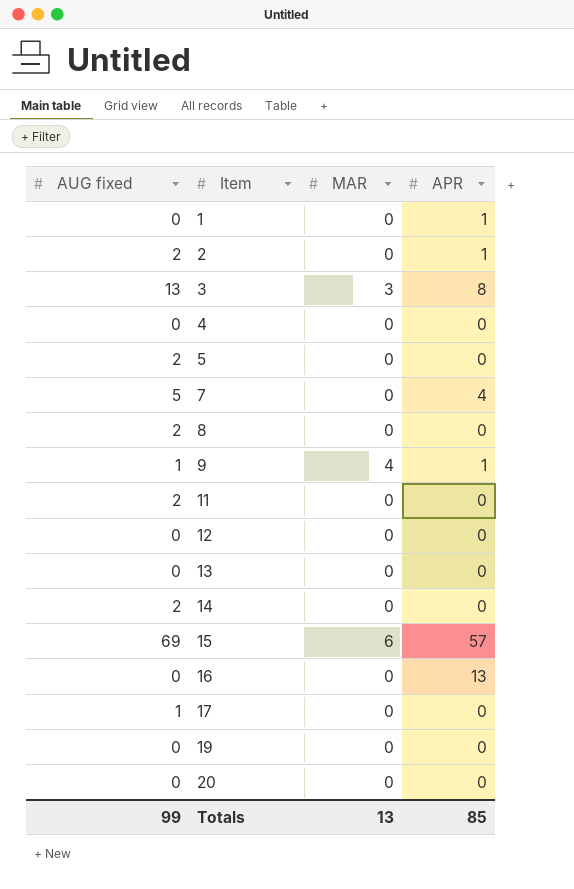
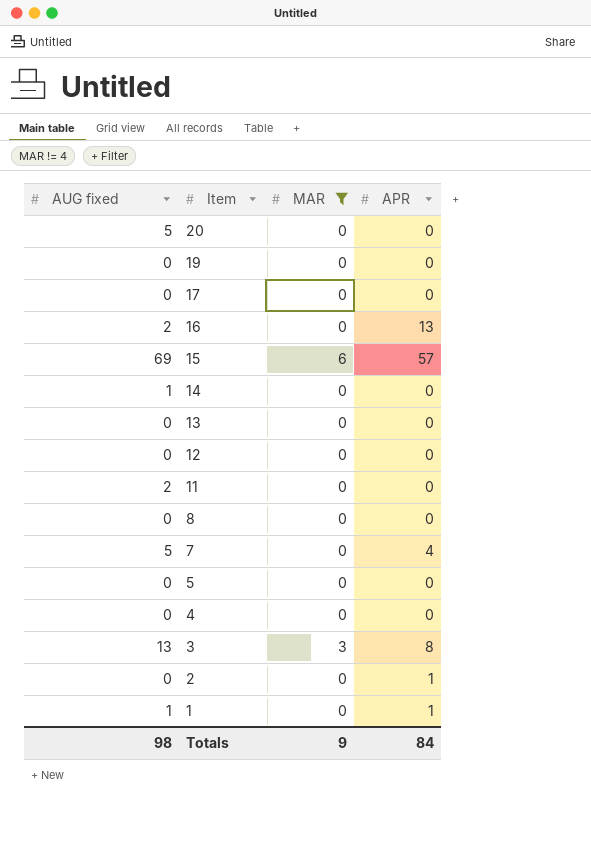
filter: none -> MAR != 4
row order: Item ascending -> Item descending
20 | AUG fixed: 0 -> 5
17 | AUG fixed: 1 -> 0
16 | AUG fixed: 0 -> 2
14 | AUG fixed: 2 -> 1
8 | AUG fixed: 2 -> 0
5 | AUG fixed: 2 -> 0
2 | AUG fixed: 2 -> 0
1 | AUG fixed: 0 -> 1
Totals | AUG fixed: 99 -> 98
Totals | MAR: 13 -> 9
Totals | APR: 85 -> 84

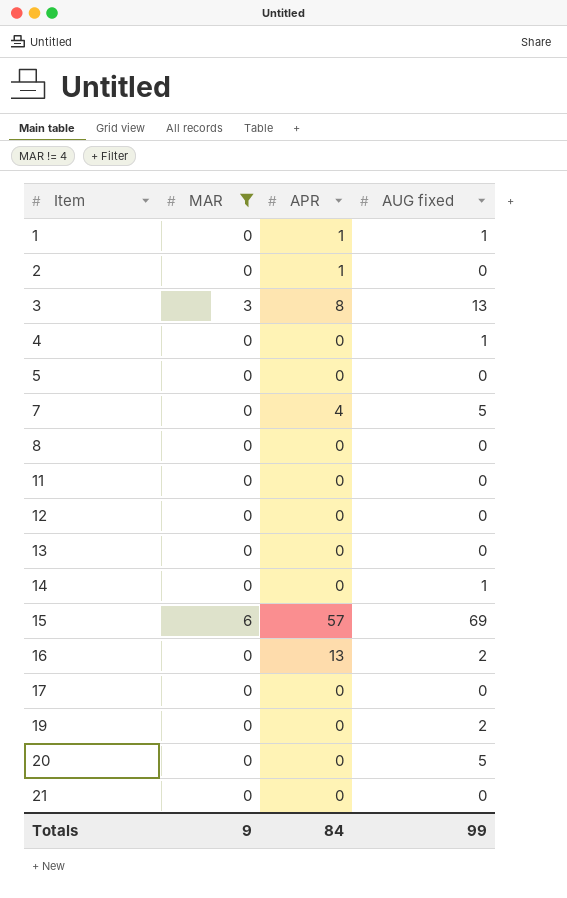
row order: Item descending -> Item ascending
column AUG fixed | position: 1 -> 4
4 | AUG fixed: 0 -> 1
11 | AUG fixed: 2 -> 0
19 | AUG fixed: 0 -> 2
row 21: none -> 0 | 0 | 0
Totals | AUG fixed: 98 -> 99

